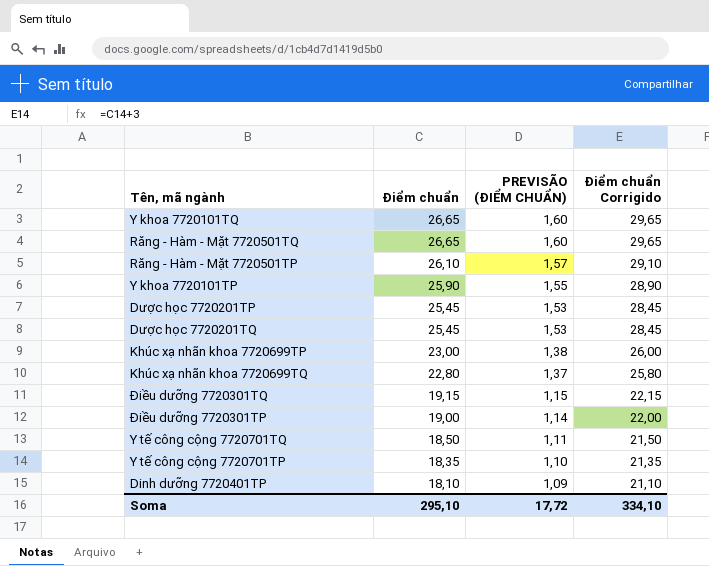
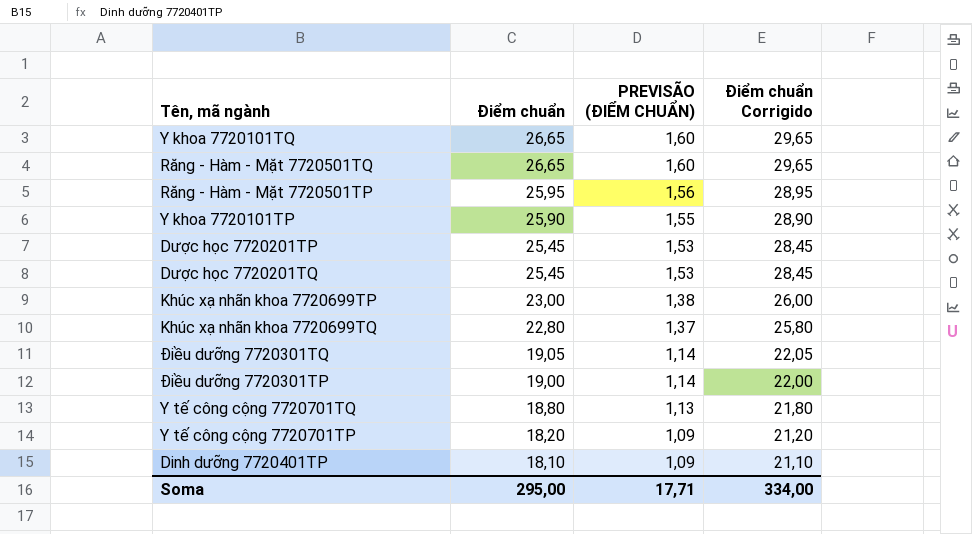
Răng - Hàm - Mặt 7720501TP | Điểm chuẩn: 26,10 -> 25,95
Răng - Hàm - Mặt 7720501TP | PREVISÃO (ĐIỂM CHUẨN): 1,57 -> 1,56
Răng - Hàm - Mặt 7720501TP | Điểm chuẩn Corrigido: 29,10 -> 28,95
Điều dưỡng 7720301TQ | Điểm chuẩn: 19,15 -> 19,05
Điều dưỡng 7720301TQ | PREVISÃO (ĐIỂM CHUẨN): 1,15 -> 1,14
Điều dưỡng 7720301TQ | Điểm chuẩn Corrigido: 22,15 -> 22,05
Y tế công cộng 7720701TQ | Điểm chuẩn: 18,50 -> 18,80
Y tế công cộng 7720701TQ | PREVISÃO (ĐIỂM CHUẨN): 1,11 -> 1,13
Y tế công cộng 7720701TQ | Điểm chuẩn Corrigido: 21,50 -> 21,80
Y tế công cộng 7720701TP | Điểm chuẩn: 18,35 -> 18,20
Y tế công cộng 7720701TP | PREVISÃO (ĐIỂM CHUẨN): 1,10 -> 1,09
Y tế công cộng 7720701TP | Điểm chuẩn Corrigido: 21,35 -> 21,20
Soma | Điểm chuẩn: 295,10 -> 295,00
Soma | PREVISÃO (ĐIỂM CHUẨN): 17,72 -> 17,71
Soma | Điểm chuẩn Corrigido: 334,10 -> 334,00

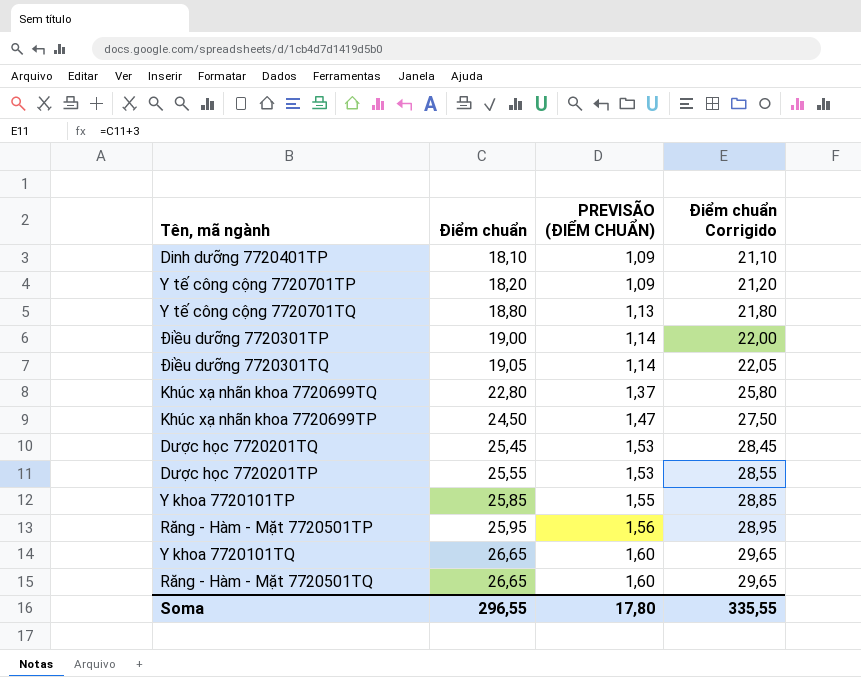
row order: Điểm chuẩn descending -> Điểm chuẩn ascending
Khúc xạ nhãn khoa 7720699TP | Điểm chuẩn: 23,00 -> 24,50
Khúc xạ nhãn khoa 7720699TP | PREVISÃO (ĐIỂM CHUẨN): 1,38 -> 1,47
Khúc xạ nhãn khoa 7720699TP | Điểm chuẩn Corrigido: 26,00 -> 27,50
Dược học 7720201TP | Điểm chuẩn: 25,45 -> 25,55
Dược học 7720201TP | Điểm chuẩn Corrigido: 28,45 -> 28,55
Y khoa 7720101TP | Điểm chuẩn: 25,90 -> 25,85
Y khoa 7720101TP | Điểm chuẩn Corrigido: 28,90 -> 28,85
Soma | Điểm chuẩn: 295,00 -> 296,55
Soma | PREVISÃO (ĐIỂM CHUẨN): 17,71 -> 17,80
Soma | Điểm chuẩn Corrigido: 334,00 -> 335,55

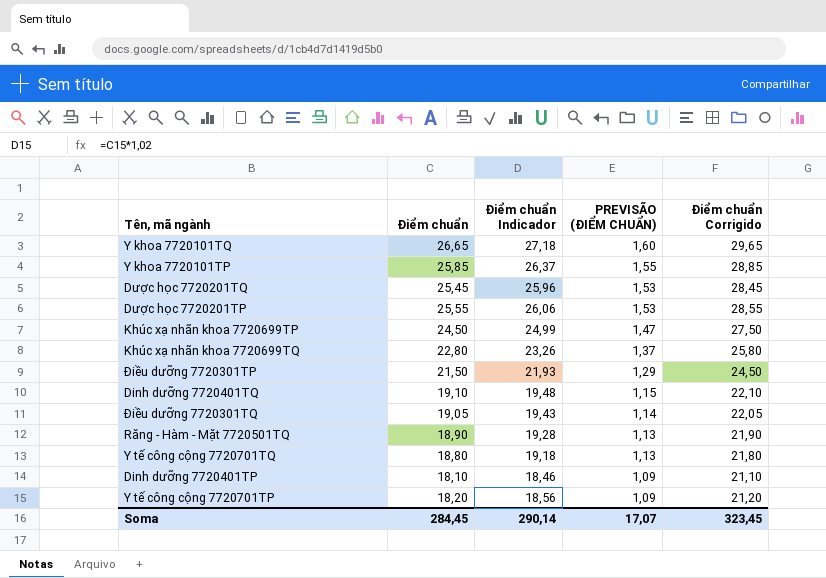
row order: Điểm chuẩn ascending -> PREVISÃO (ĐIỂM CHUẨN) descending
column Điểm chuẩn Indicador | formula: none -> [Điểm chuẩn] * 1,02
row Răng - Hàm - Mặt 7720501TP: 25,95 | 1,56 | 28,95 -> none
Điều dưỡng 7720301TP | Điểm chuẩn: 19,00 -> 21,50
Điều dưỡng 7720301TP | PREVISÃO (ĐIỂM CHUẨN): 1,14 -> 1,29
Điều dưỡng 7720301TP | Điểm chuẩn Corrigido: 22,00 -> 24,50
row Dinh dưỡng 7720401TQ: none -> 19,10 | 19,48 | 1,15 | 22,10
Răng - Hàm - Mặt 7720501TQ | Điểm chuẩn: 26,65 -> 18,90
Răng - Hàm - Mặt 7720501TQ | PREVISÃO (ĐIỂM CHUẨN): 1,60 -> 1,13
Răng - Hàm - Mặt 7720501TQ | Điểm chuẩn Corrigido: 29,65 -> 21,90
Soma | Điểm chuẩn: 296,55 -> 284,45
Soma | PREVISÃO (ĐIỂM CHUẨN): 17,80 -> 17,07
Soma | Điểm chuẩn Corrigido: 335,55 -> 323,45

